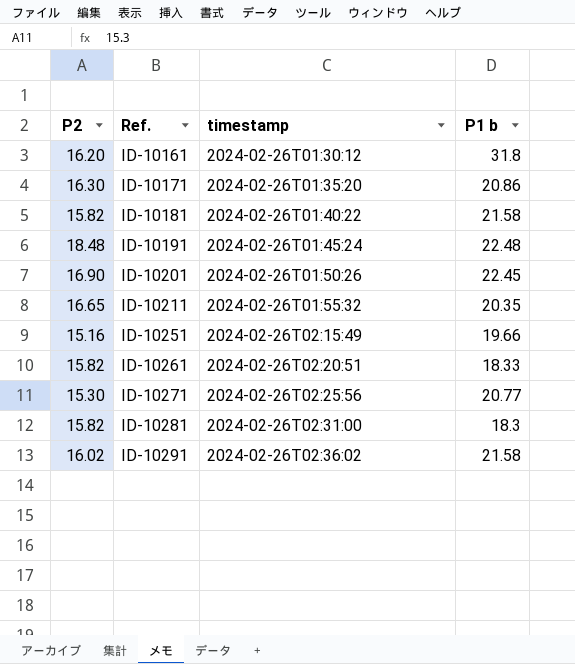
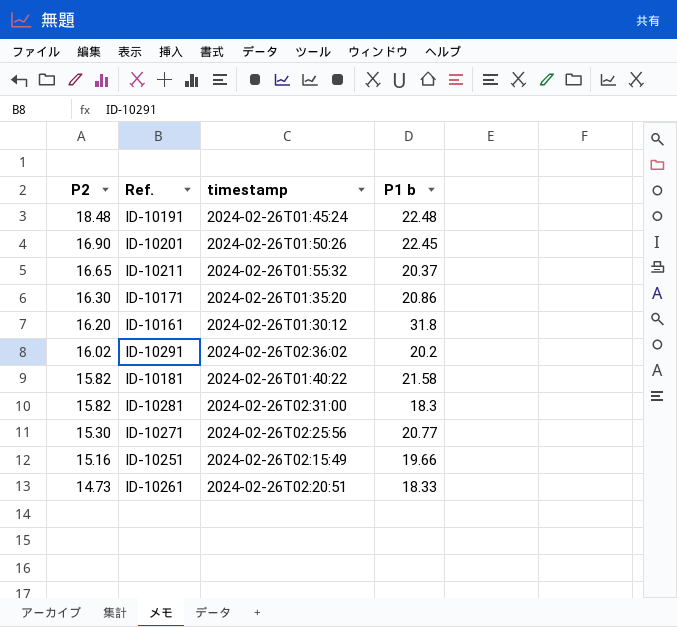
row order: Ref. ascending -> P2 descending
ID-10211 | P1 b: 20.35 -> 20.37
ID-10291 | P1 b: 21.58 -> 20.2
ID-10261 | P2: 15.82 -> 14.73

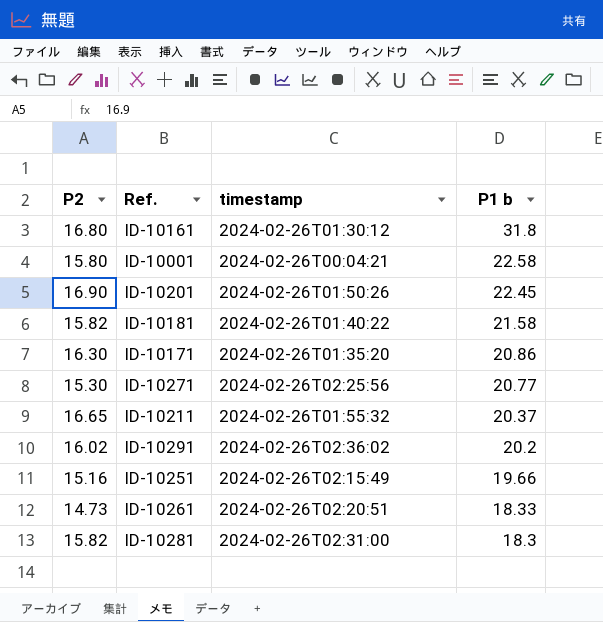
row order: P2 descending -> P1 b descending
row ID-10191: 18.48 | 2024-02-26T01:45:24 | 22.48 -> none
ID-10161 | P2: 16.20 -> 16.80
row ID-10001: none -> 15.80 | 2024-02-26T00:04:21 | 22.58

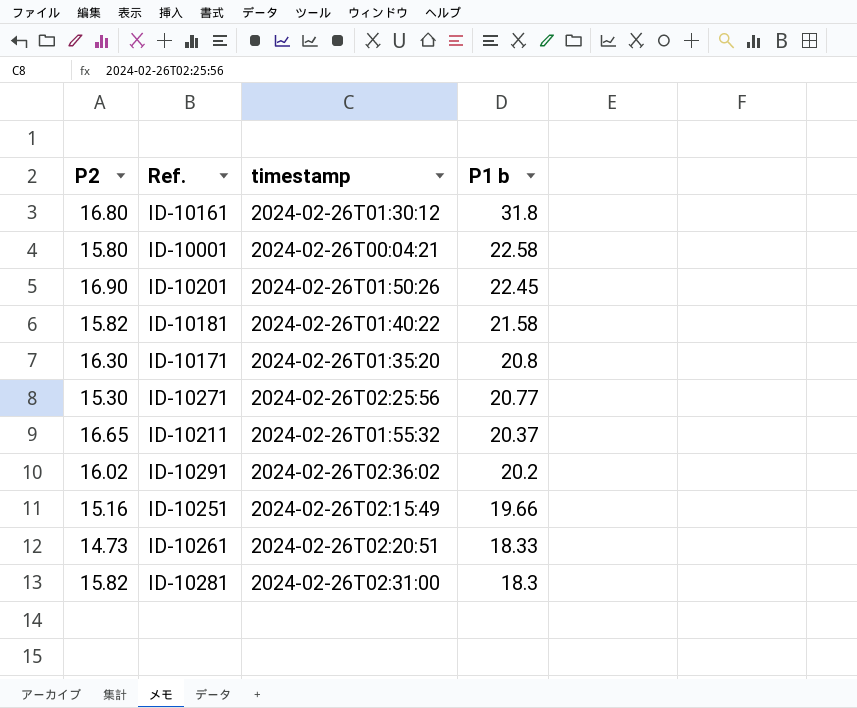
ID-10171 | P1 b: 20.86 -> 20.8

